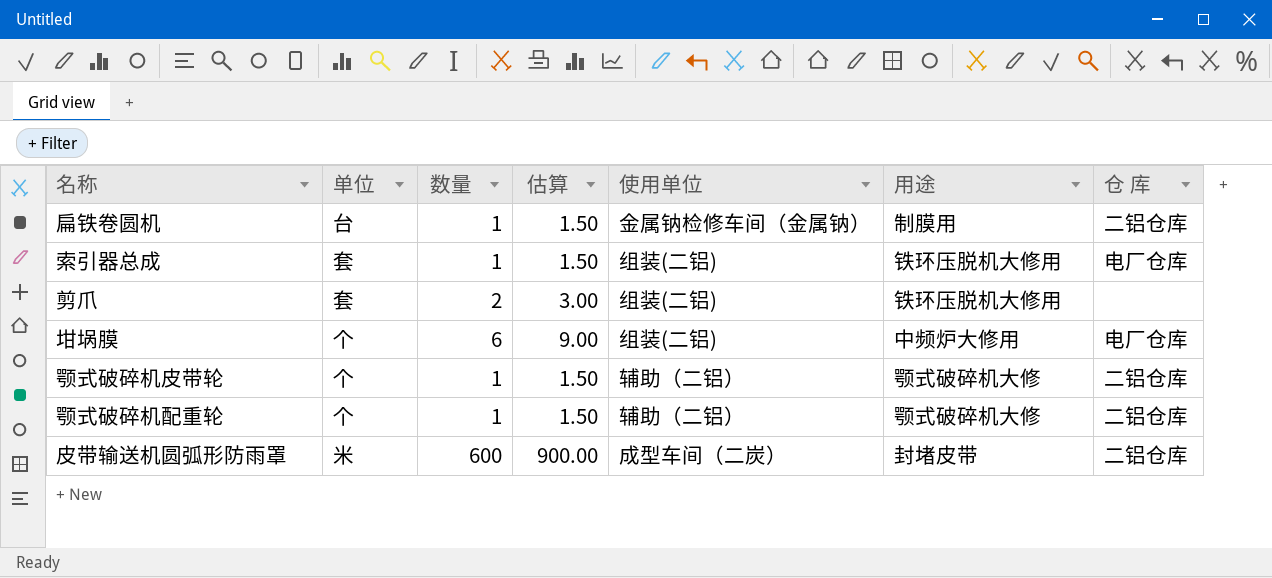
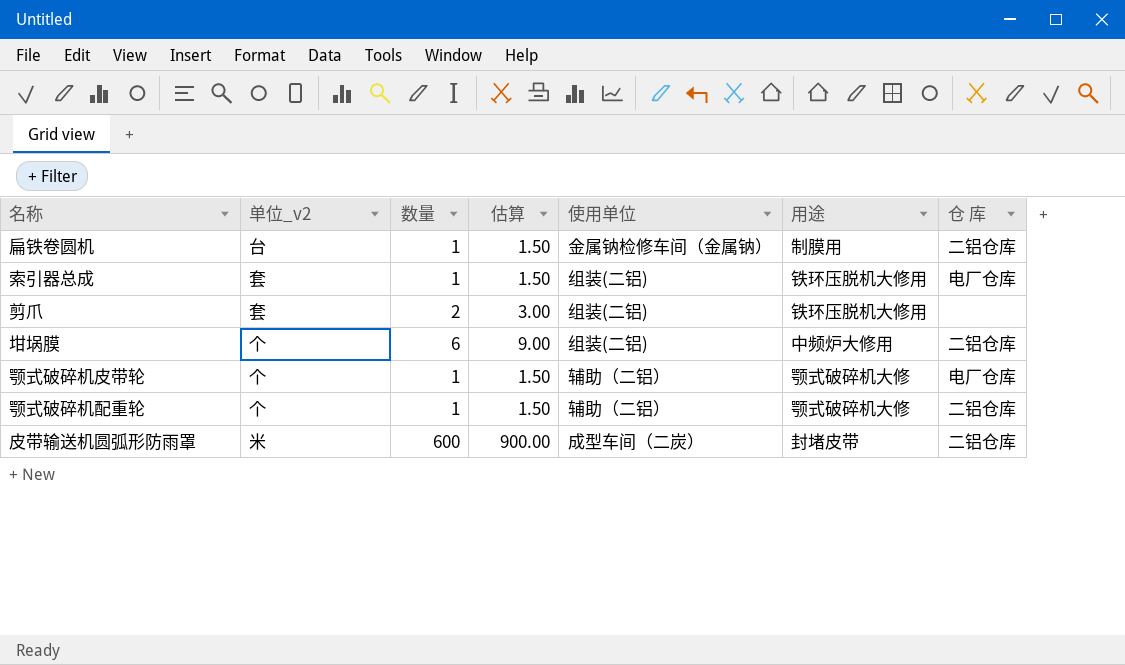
column name: 单位 -> 单位_v2
坩埚膜 | 仓 库: 电厂仓库 -> 二铝仓库
颚式破碎机皮带轮 | 仓 库: 二铝仓库 -> 电厂仓库

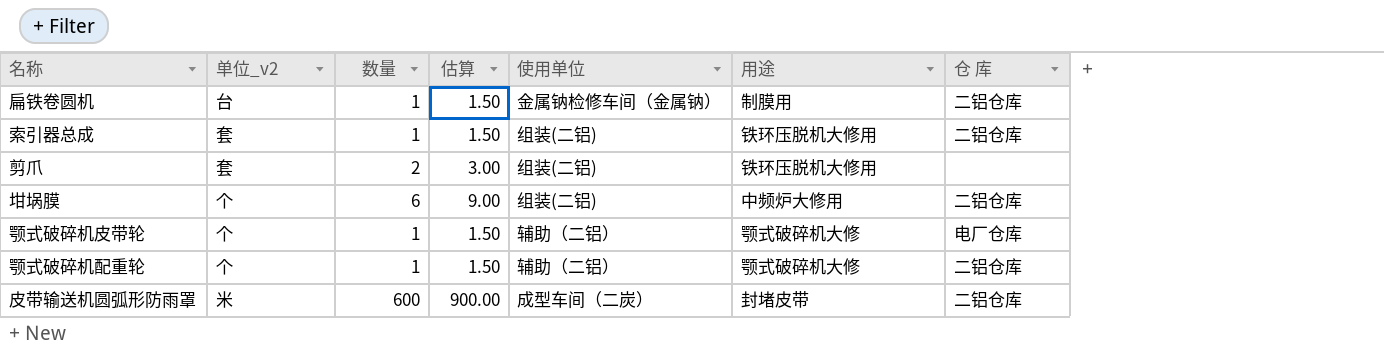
索引器总成 | 仓 库: 电厂仓库 -> 二铝仓库

